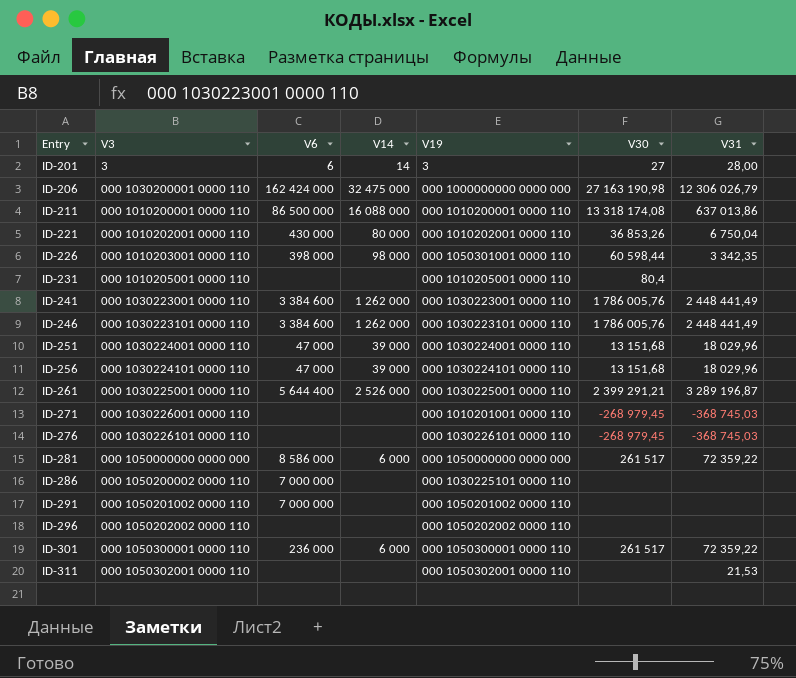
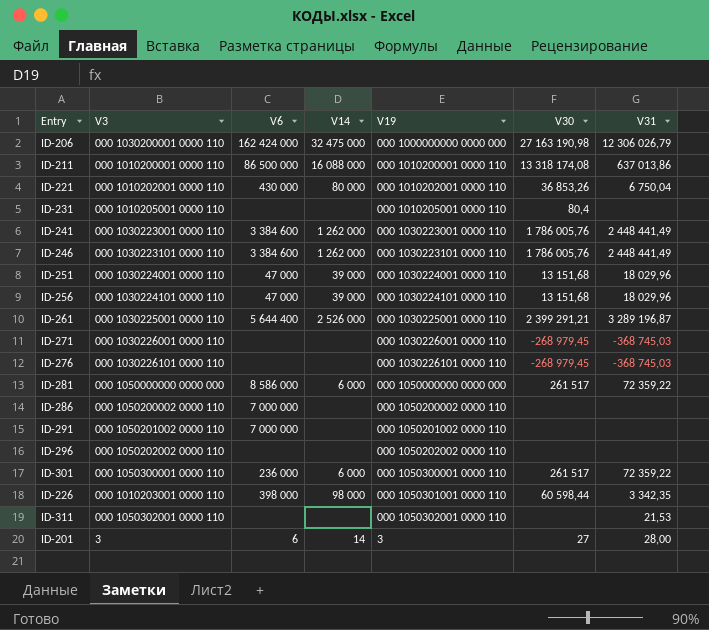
row order: Entry ascending -> V19 ascending
ID-271 | V19: 000 1010201001 0000 110 -> 000 1030226001 0000 110
ID-286 | V19: 000 1030225101 0000 110 -> 000 1050200002 0000 110

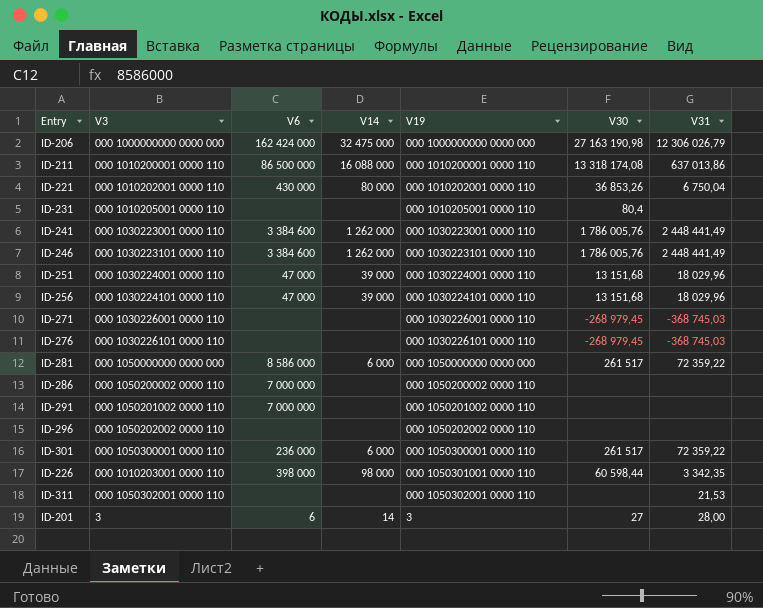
row ID-261: 000 1030225001 0000 110 | 5 644 400 | 2 526 000 | 000 1030225001 0000 110 | 2 399 291,21 | 3 289 196,87 -> none
ID-206 | V3: 000 1030200001 0000 110 -> 000 1000000000 0000 000

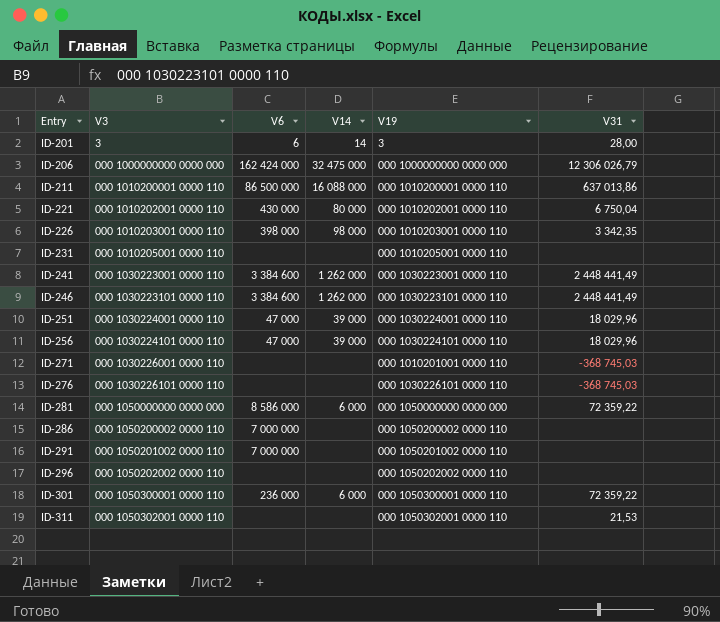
row order: V19 ascending -> Entry ascending
column V30 | position: 6 -> none
ID-226 | V19: 000 1050301001 0000 110 -> 000 1010203001 0000 110
ID-271 | V19: 000 1030226001 0000 110 -> 000 1010201001 0000 110

